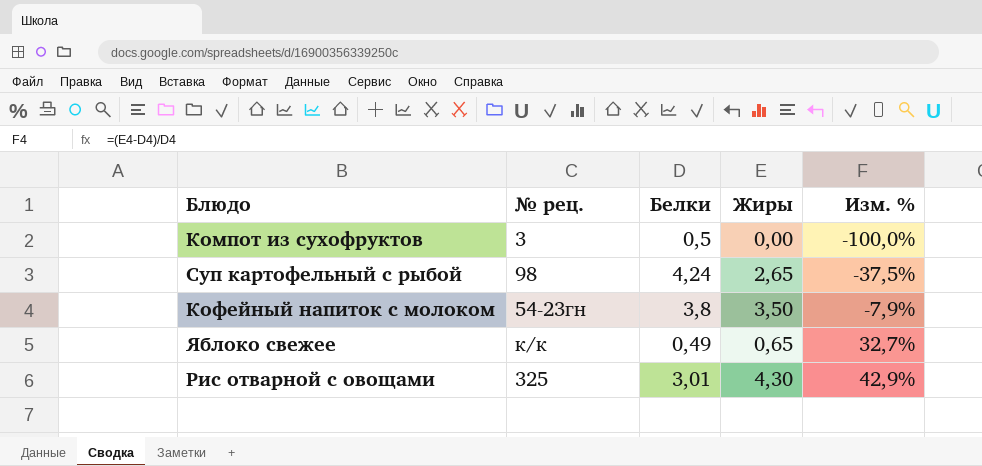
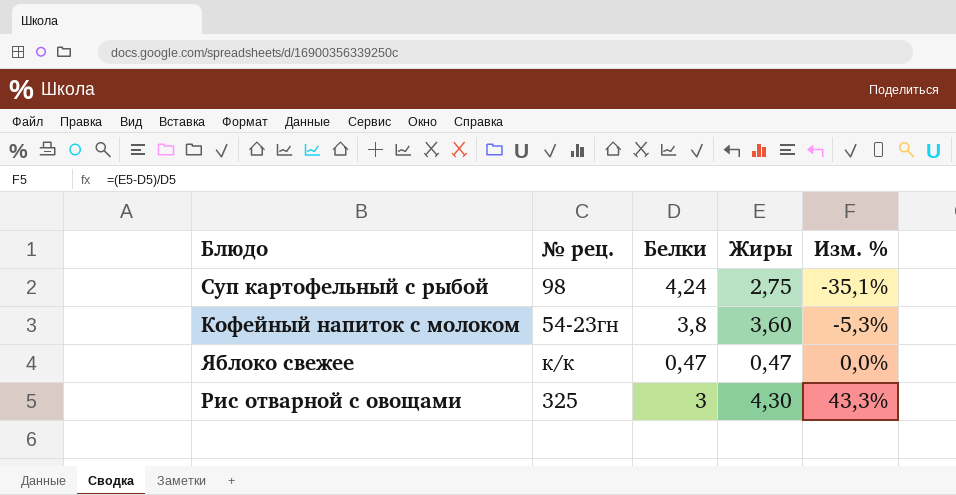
row Компот из сухофруктов: 3 | 0,5 | 0,00 | -100,0% -> none
Суп картофельный с рыбой | Жиры: 2,65 -> 2,75
Суп картофельный с рыбой | Изм. %: -37,5% -> -35,1%
Кофейный напиток с молоком | Жиры: 3,50 -> 3,60
Кофейный напиток с молоком | Изм. %: -7,9% -> -5,3%
Яблоко свежее | Белки: 0,49 -> 0,47
Яблоко свежее | Жиры: 0,65 -> 0,47
Яблоко свежее | Изм. %: 32,7% -> 0,0%
Рис отварной с овощами | Белки: 3,01 -> 3
Рис отварной с овощами | Изм. %: 42,9% -> 43,3%

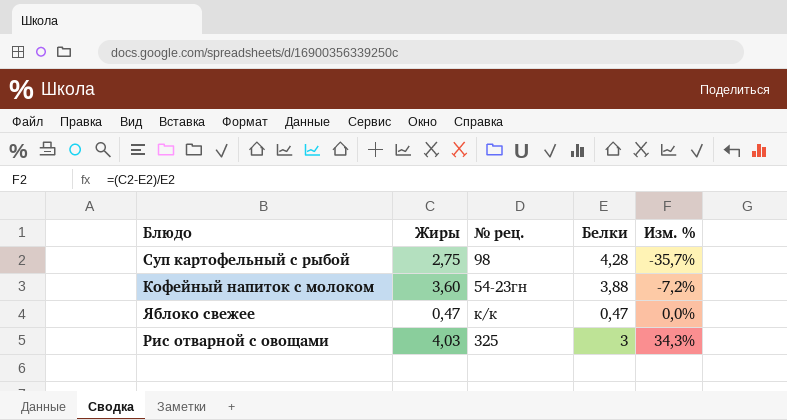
column Жиры | position: 4 -> 2
Суп картофельный с рыбой | Белки: 4,24 -> 4,28
Суп картофельный с рыбой | Изм. %: -35,1% -> -35,7%
Кофейный напиток с молоком | Белки: 3,8 -> 3,88
Кофейный напиток с молоком | Изм. %: -5,3% -> -7,2%
Рис отварной с овощами | Жиры: 4,30 -> 4,03
Рис отварной с овощами | Изм. %: 43,3% -> 34,3%

